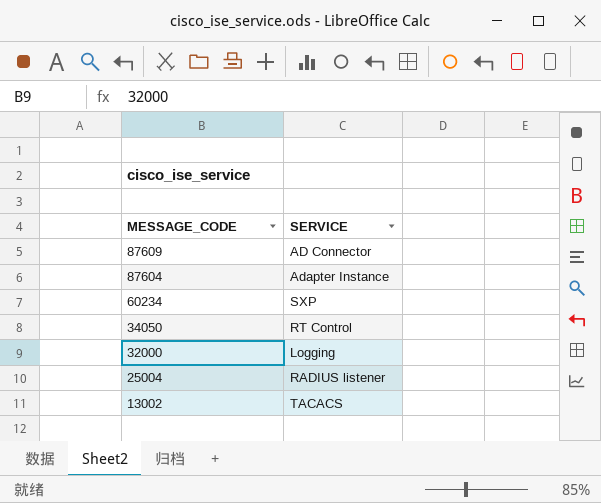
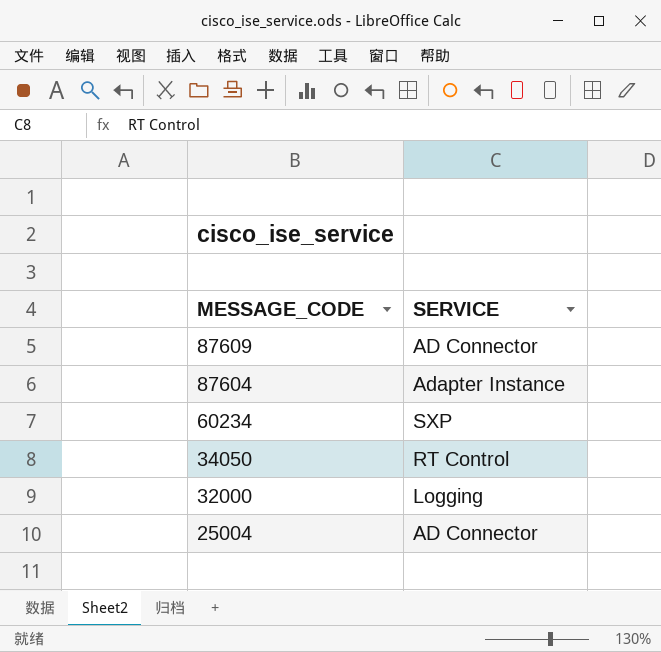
row 13002: TACACS -> none
25004 | SERVICE: RADIUS listener -> AD Connector

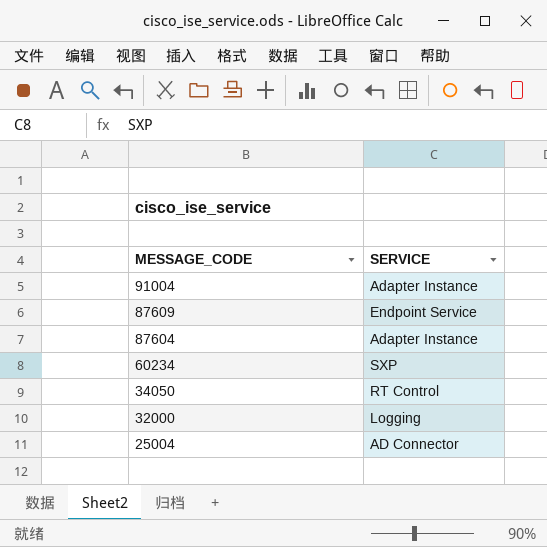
row 91004: none -> Adapter Instance
87609 | SERVICE: AD Connector -> Endpoint Service

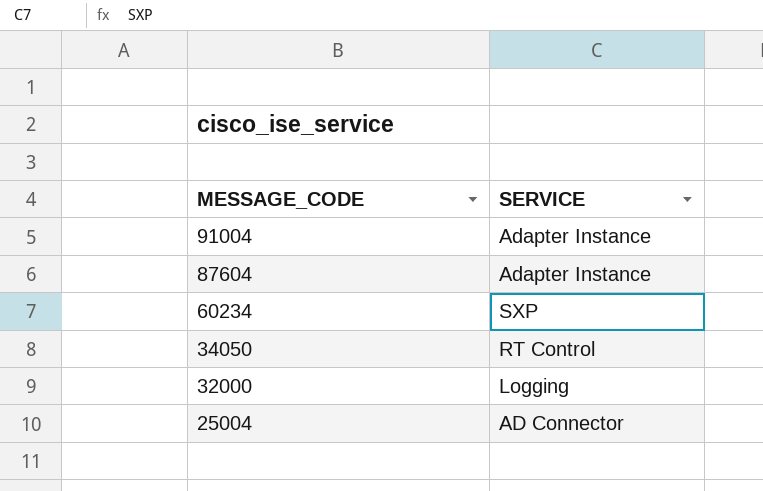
row 87609: Endpoint Service -> none

